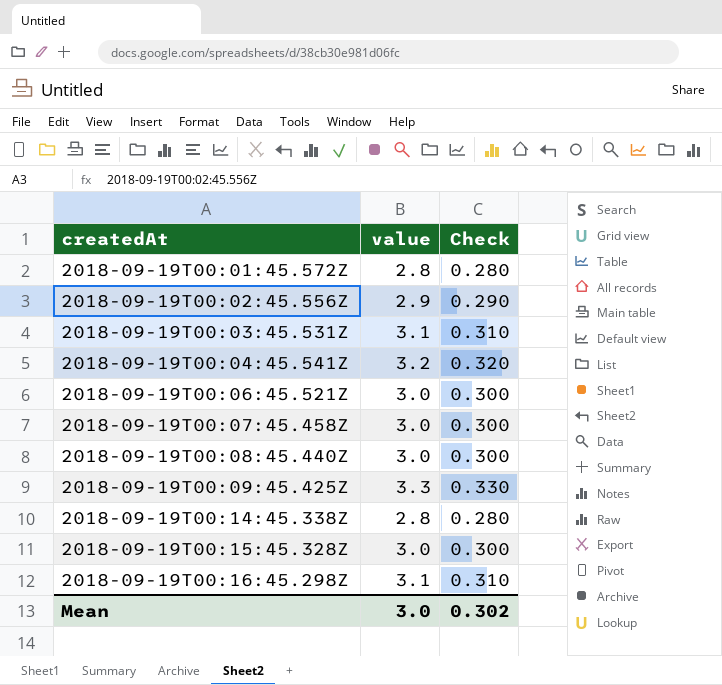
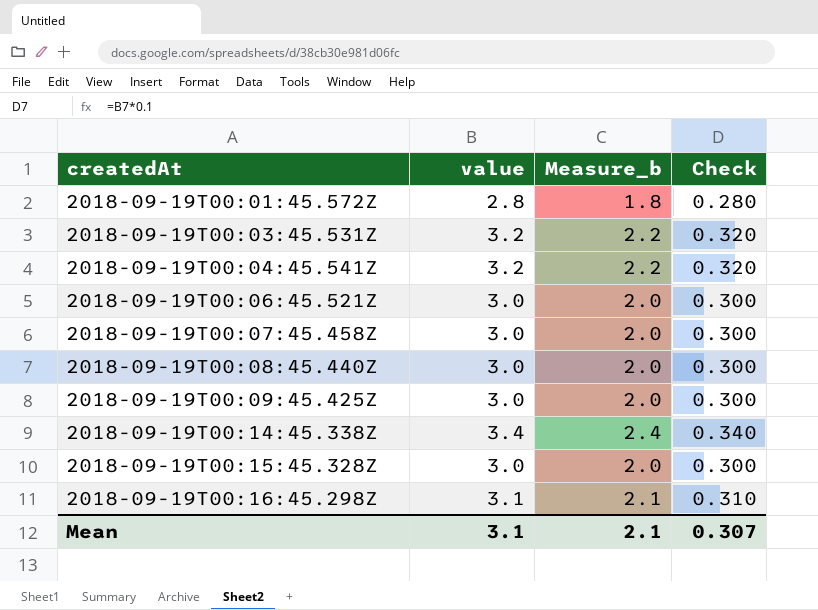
column Measure_b | formula: none -> [value] - 1
row 2018-09-19T00:02:45.556Z: 2.9 | 0.290 -> none
2018-09-19T00:03:45.531Z | value: 3.1 -> 3.2
2018-09-19T00:03:45.531Z | Check: 0.310 -> 0.320
2018-09-19T00:09:45.425Z | value: 3.3 -> 3.0
2018-09-19T00:09:45.425Z | Check: 0.330 -> 0.300
2018-09-19T00:14:45.338Z | value: 2.8 -> 3.4
2018-09-19T00:14:45.338Z | Check: 0.280 -> 0.340
Mean | value: 3.0 -> 3.1
Mean | Check: 0.302 -> 0.307

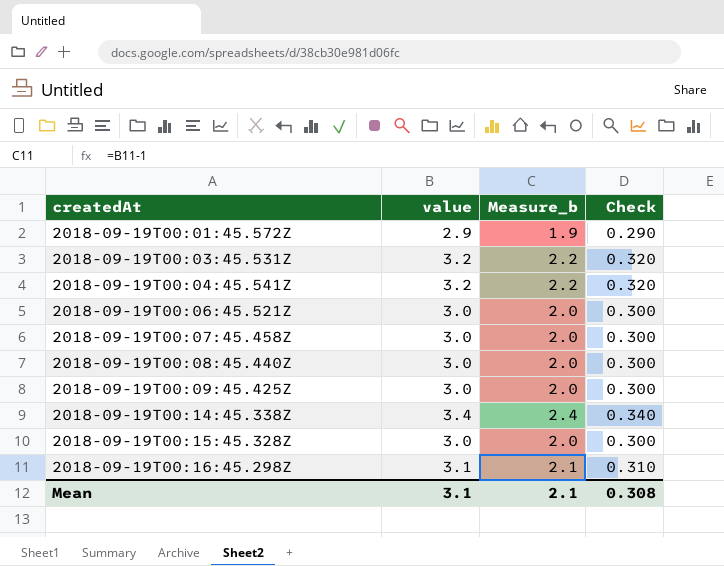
2018-09-19T00:01:45.572Z | value: 2.8 -> 2.9
2018-09-19T00:01:45.572Z | Measure_b: 1.8 -> 1.9
2018-09-19T00:01:45.572Z | Check: 0.280 -> 0.290
Mean | Check: 0.307 -> 0.308

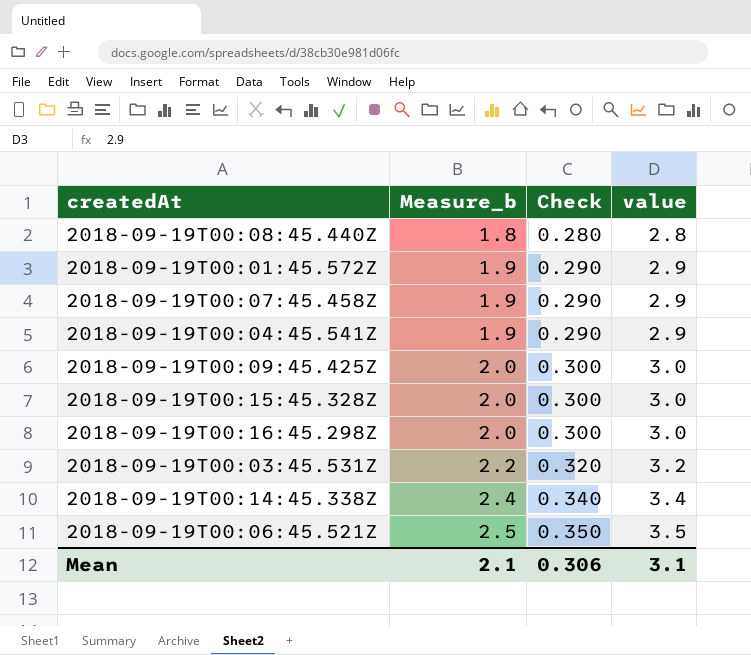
row order: createdAt ascending -> Measure_b ascending
column value | position: 2 -> 4
2018-09-19T00:08:45.440Z | Measure_b: 2.0 -> 1.8
2018-09-19T00:08:45.440Z | Check: 0.300 -> 0.280
2018-09-19T00:08:45.440Z | value: 3.0 -> 2.8
2018-09-19T00:07:45.458Z | Measure_b: 2.0 -> 1.9
2018-09-19T00:07:45.458Z | Check: 0.300 -> 0.290
2018-09-19T00:07:45.458Z | value: 3.0 -> 2.9
2018-09-19T00:04:45.541Z | Measure_b: 2.2 -> 1.9
2018-09-19T00:04:45.541Z | Check: 0.320 -> 0.290
2018-09-19T00:04:45.541Z | value: 3.2 -> 2.9
2018-09-19T00:16:45.298Z | Measure_b: 2.1 -> 2.0
2018-09-19T00:16:45.298Z | Check: 0.310 -> 0.300
2018-09-19T00:16:45.298Z | value: 3.1 -> 3.0
2018-09-19T00:06:45.521Z | Measure_b: 2.0 -> 2.5
2018-09-19T00:06:45.521Z | Check: 0.300 -> 0.350
2018-09-19T00:06:45.521Z | value: 3.0 -> 3.5
Mean | Check: 0.308 -> 0.306

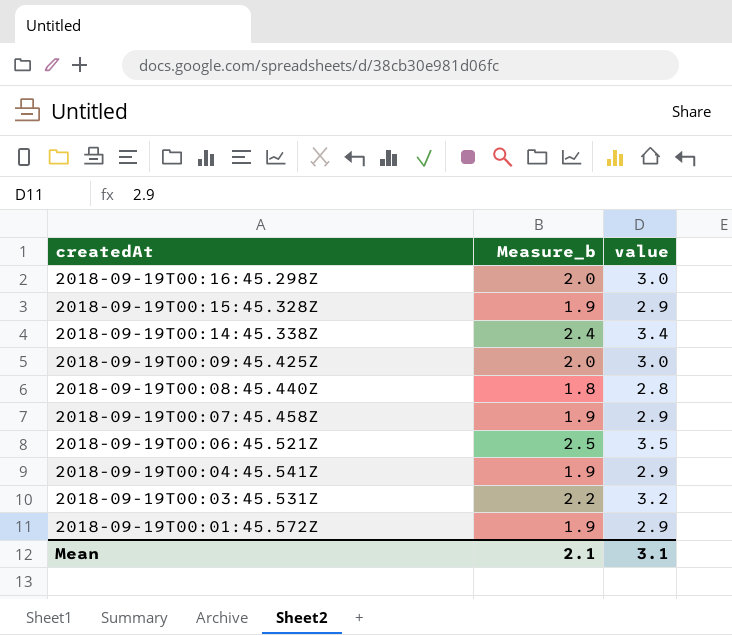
row order: Measure_b ascending -> createdAt descending
column Check | formula: [value] * 0.1 -> none
2018-09-19T00:15:45.328Z | Measure_b: 2.0 -> 1.9
2018-09-19T00:15:45.328Z | value: 3.0 -> 2.9

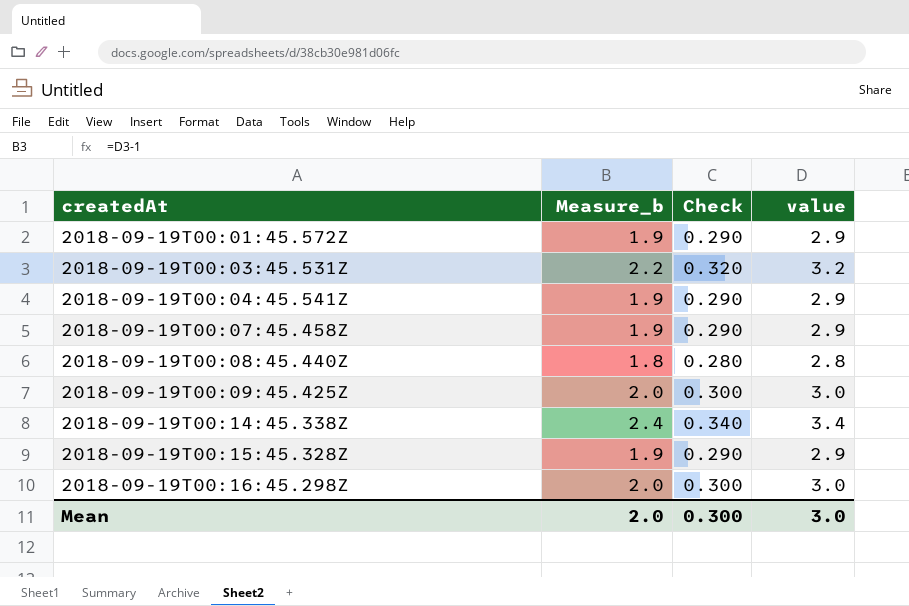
row order: createdAt descending -> createdAt ascending
column Check | formula: none -> [value] * 0.1
row 2018-09-19T00:06:45.521Z: 2.5 | 3.5 -> none
Mean | Measure_b: 2.1 -> 2.0
Mean | value: 3.1 -> 3.0

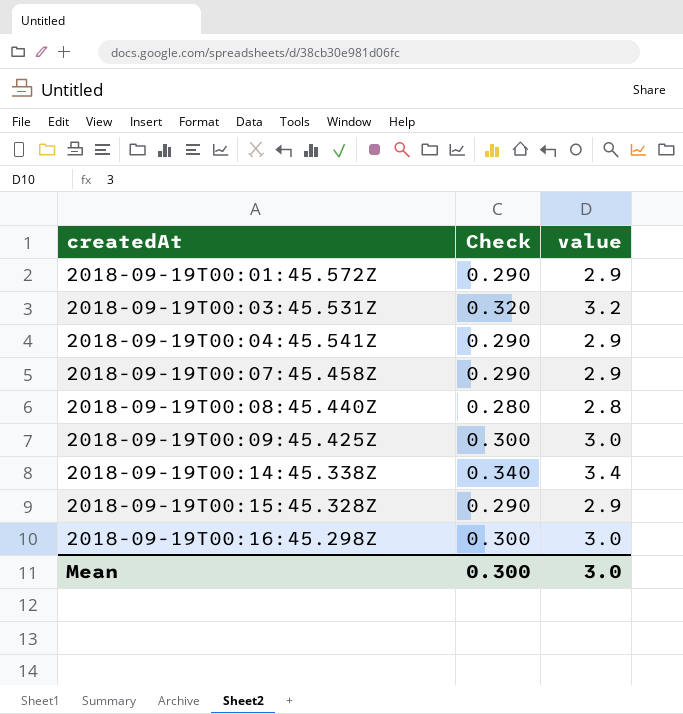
column Measure_b | formula: [value] - 1 -> none

